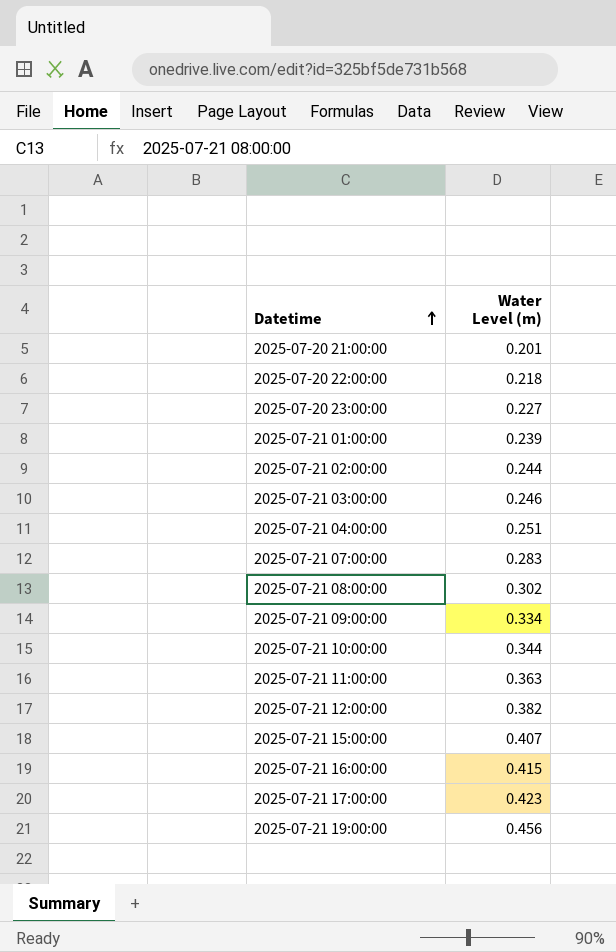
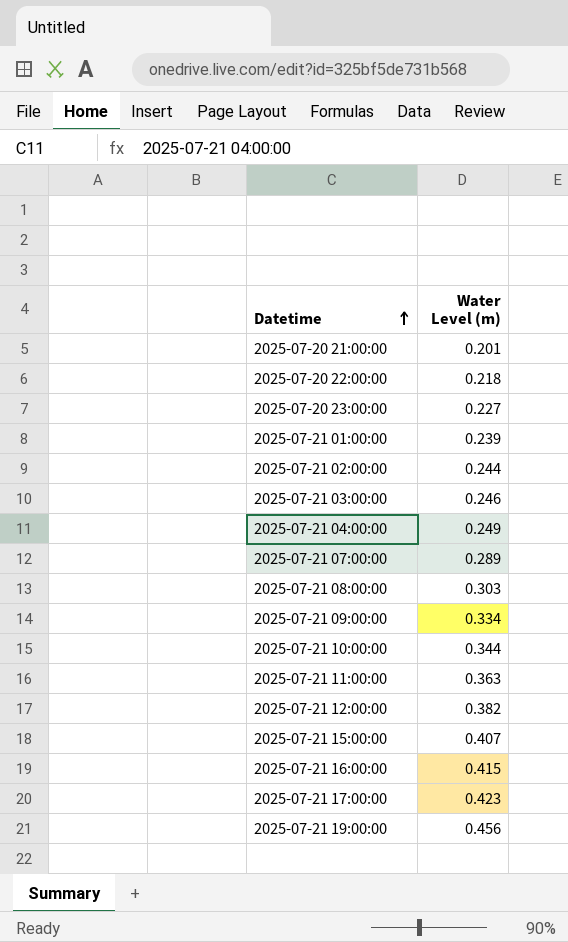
2025-07-21 04:00:00 | Water Level (m): 0.251 -> 0.249
2025-07-21 07:00:00 | Water Level (m): 0.283 -> 0.289
2025-07-21 08:00:00 | Water Level (m): 0.302 -> 0.303

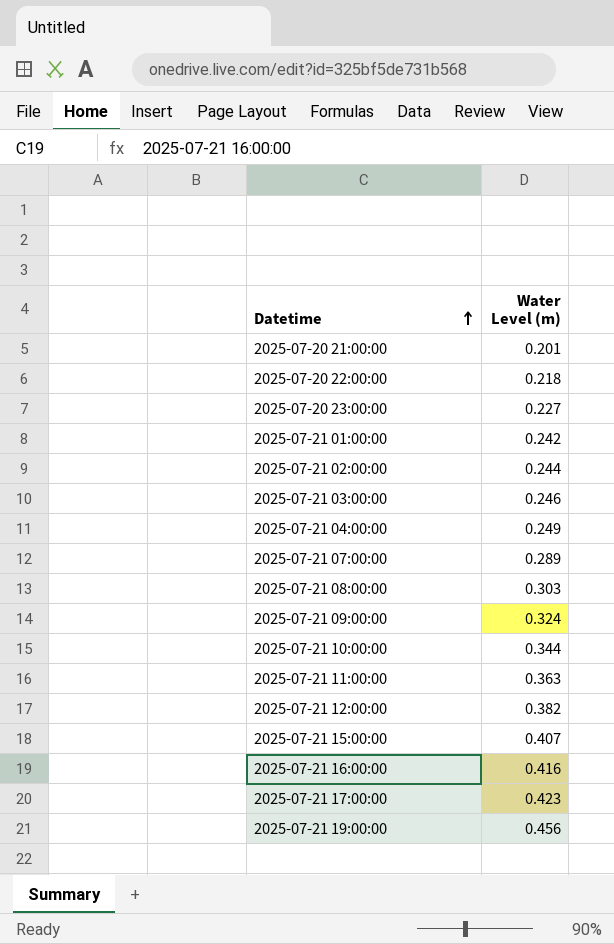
2025-07-21 01:00:00 | Water Level (m): 0.239 -> 0.242
2025-07-21 09:00:00 | Water Level (m): 0.334 -> 0.324
2025-07-21 16:00:00 | Water Level (m): 0.415 -> 0.416

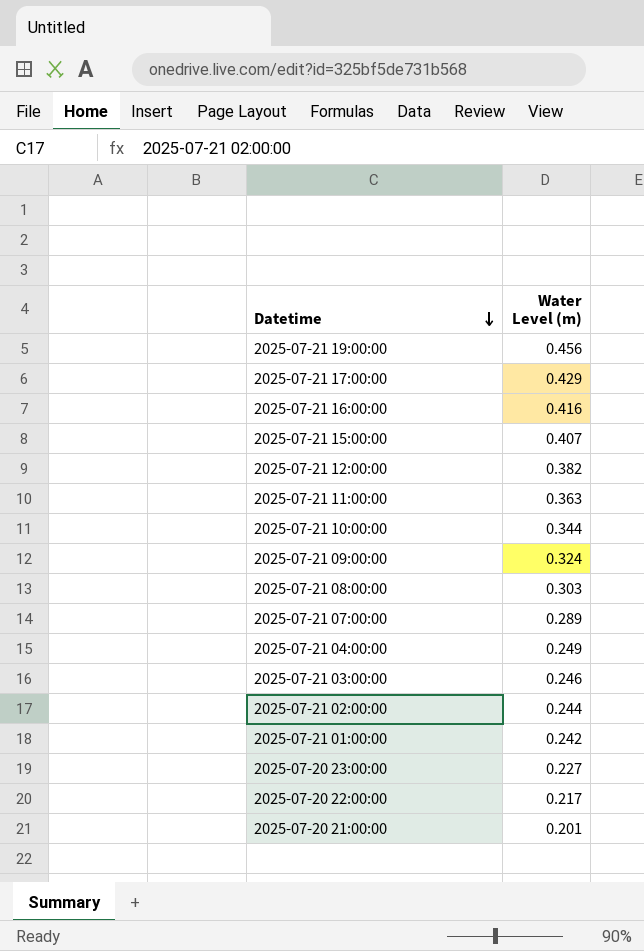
row order: Datetime ascending -> Datetime descending
2025-07-21 17:00:00 | Water Level (m): 0.423 -> 0.429
2025-07-20 22:00:00 | Water Level (m): 0.218 -> 0.217

